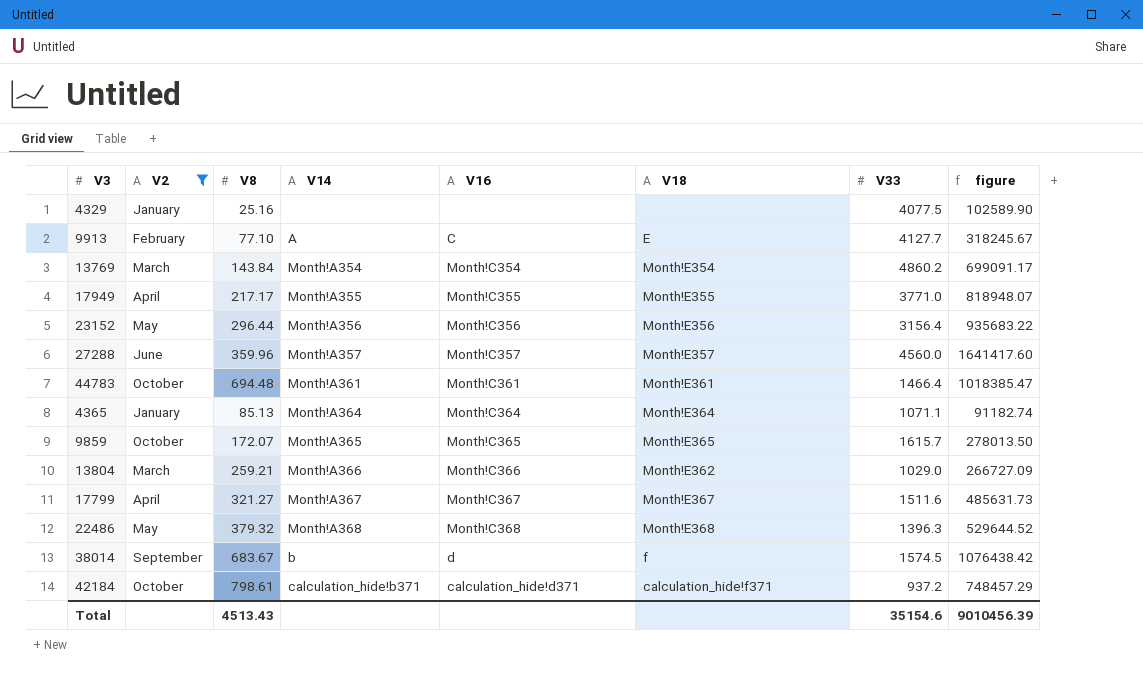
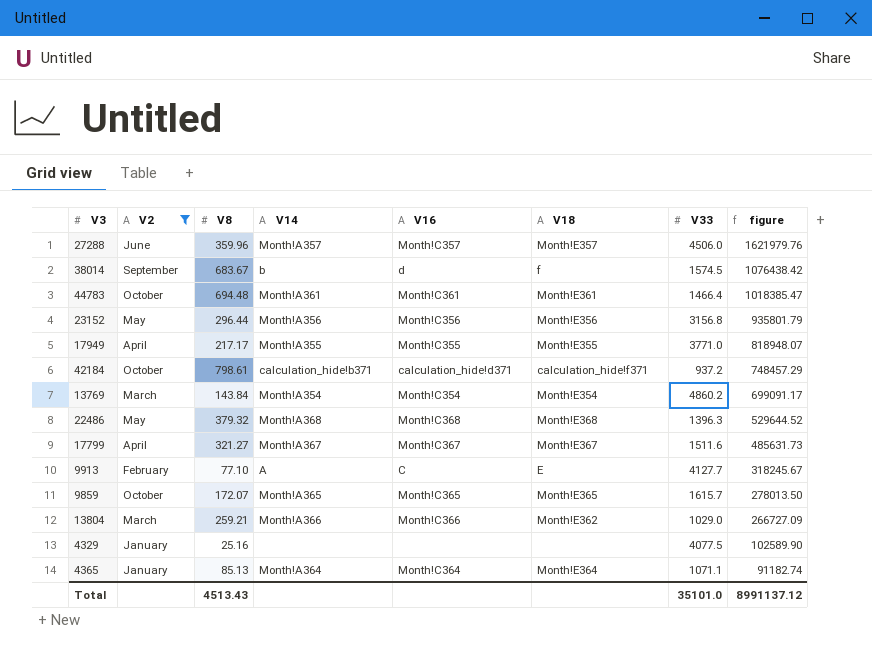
row order: none -> figure descending
27288 | V33: 4560.0 -> 4506.0
27288 | figure: 1641417.60 -> 1621979.76
23152 | V33: 3156.4 -> 3156.8
23152 | figure: 935683.22 -> 935801.79
Total | V33: 35154.6 -> 35101.0
Total | figure: 9010456.39 -> 8991137.12

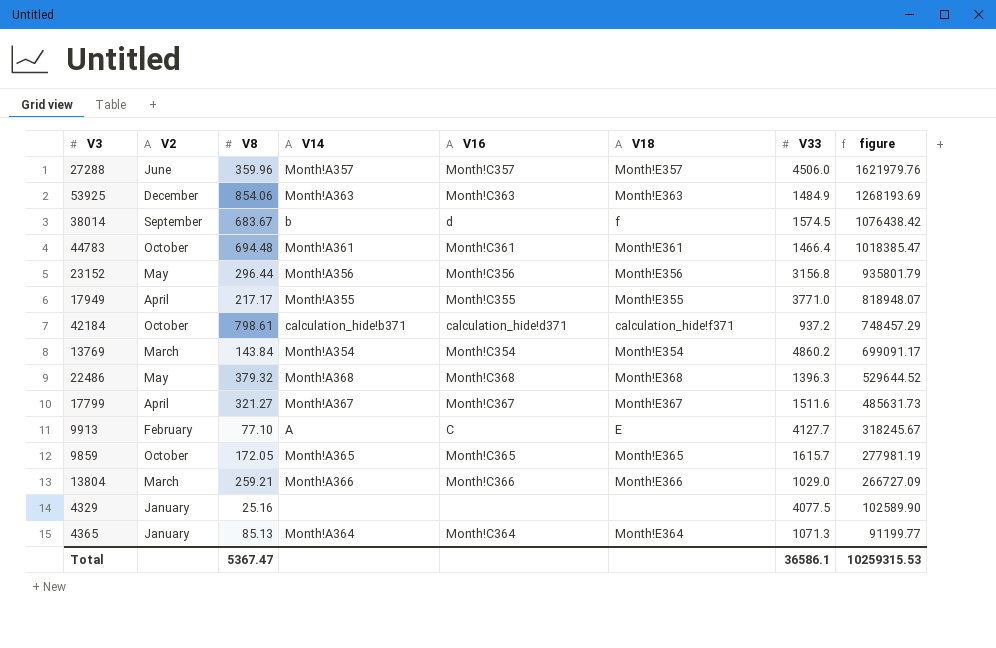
filter: V2 != December -> none
9859 | V8: 172.07 -> 172.05
9859 | figure: 278013.50 -> 277981.19
13804 | V18: Month!E362 -> Month!E366
4365 | V33: 1071.1 -> 1071.3
4365 | figure: 91182.74 -> 91199.77
Total | V8: 4513.43 -> 5367.47
Total | V33: 35101.0 -> 36586.1
Total | figure: 8991137.12 -> 10259315.53

